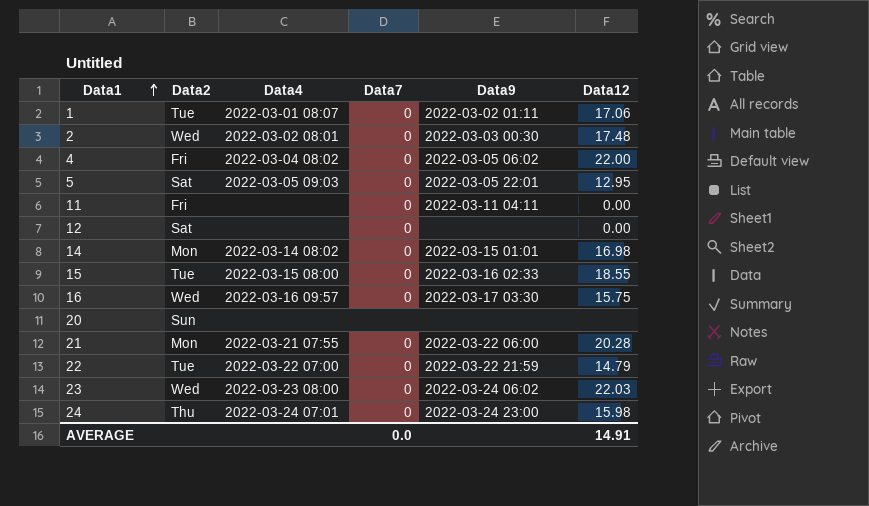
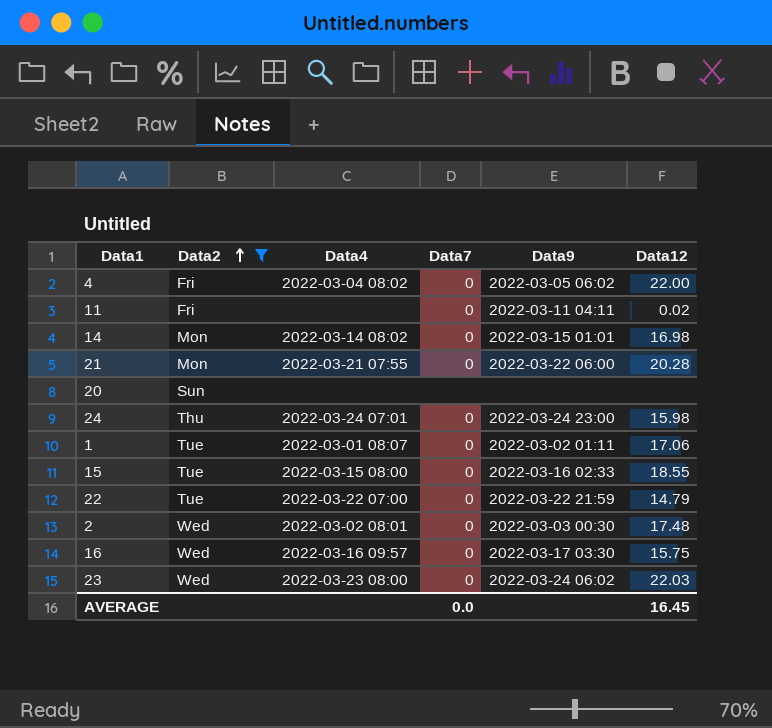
filter: none -> Data2 != Sat
row order: Data1 ascending -> Data2 ascending
11 | Data12: 0.00 -> 0.02
AVERAGE | Data12: 14.91 -> 16.45

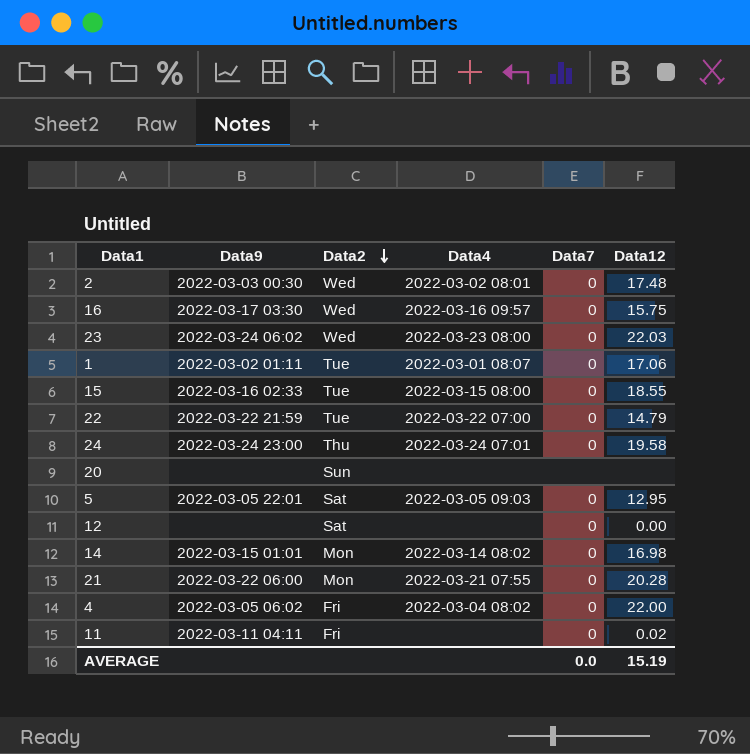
filter: Data2 != Sat -> none
row order: Data2 ascending -> Data2 descending
column Data9 | position: 5 -> 2
24 | Data12: 15.98 -> 19.58
AVERAGE | Data12: 16.45 -> 15.19

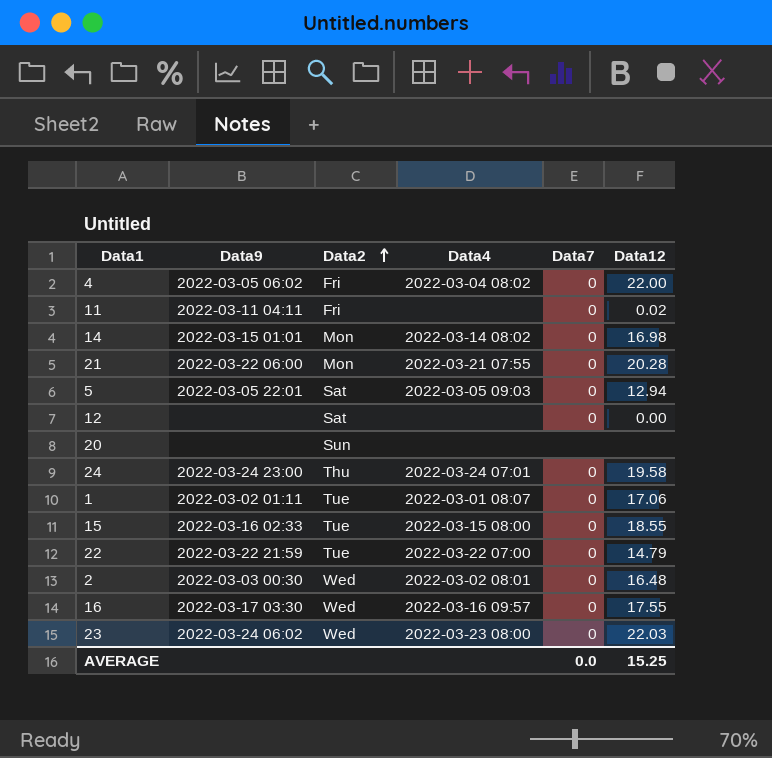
row order: Data2 descending -> Data2 ascending
5 | Data12: 12.95 -> 12.94
2 | Data12: 17.48 -> 16.48
16 | Data12: 15.75 -> 17.55
AVERAGE | Data12: 15.19 -> 15.25

